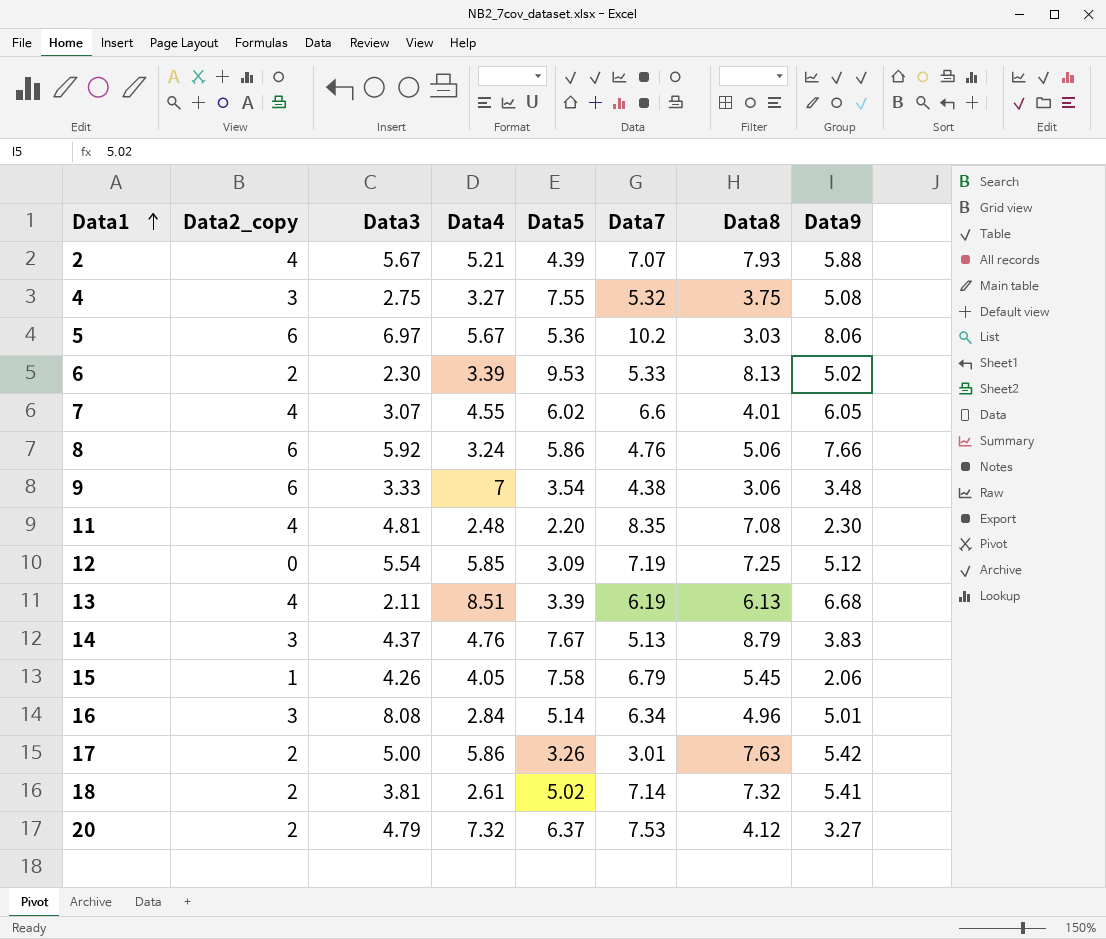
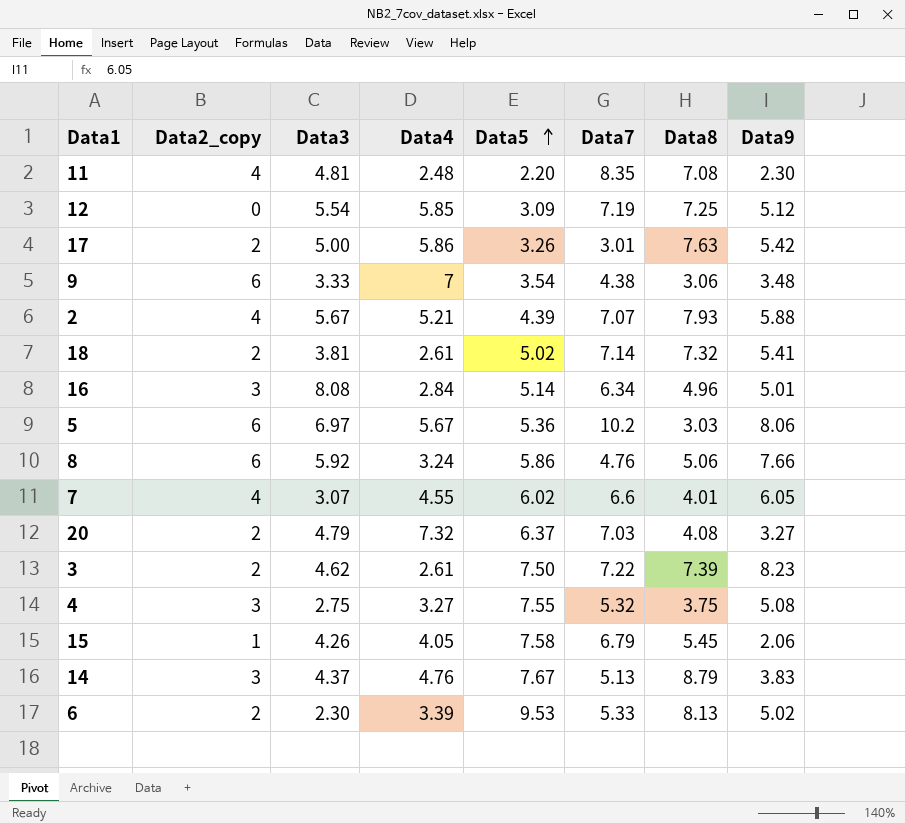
row order: Data1 ascending -> Data5 ascending
row 13: 4 | 2.11 | 8.51 | 3.39 | 6.19 | 6.13 | 6.68 -> none
20 | Data7: 7.53 -> 7.03
20 | Data8: 4.12 -> 4.08
row 3: none -> 2 | 4.62 | 2.61 | 7.50 | 7.22 | 7.39 | 8.23

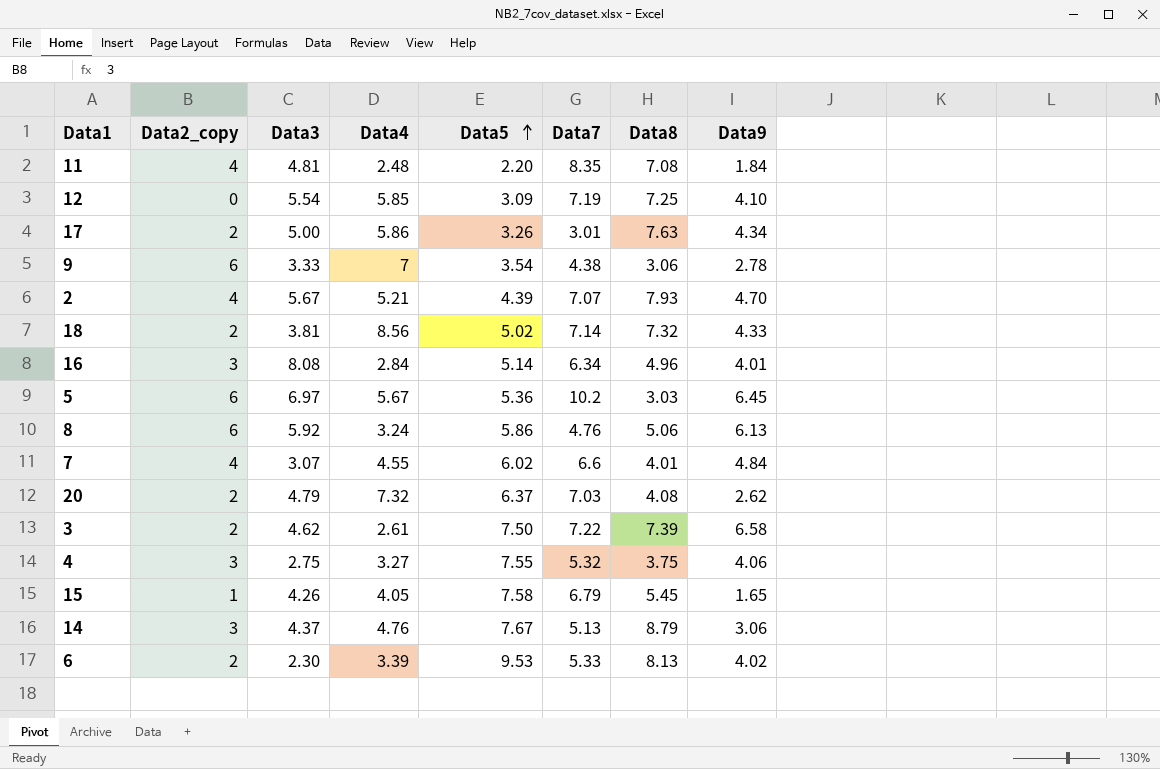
11 | Data9: 2.30 -> 1.84
12 | Data9: 5.12 -> 4.10
17 | Data9: 5.42 -> 4.34
9 | Data9: 3.48 -> 2.78
2 | Data9: 5.88 -> 4.70
18 | Data4: 2.61 -> 8.56
18 | Data9: 5.41 -> 4.33
16 | Data9: 5.01 -> 4.01
5 | Data9: 8.06 -> 6.45
8 | Data9: 7.66 -> 6.13
7 | Data9: 6.05 -> 4.84
20 | Data9: 3.27 -> 2.62
3 | Data9: 8.23 -> 6.58
4 | Data9: 5.08 -> 4.06
15 | Data9: 2.06 -> 1.65
14 | Data9: 3.83 -> 3.06
6 | Data9: 5.02 -> 4.02

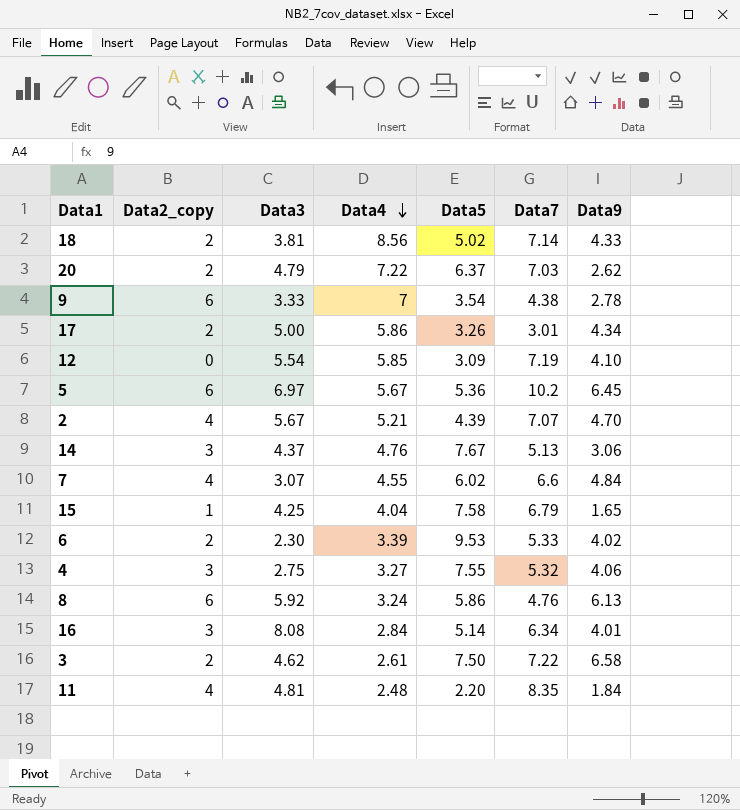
row order: Data5 ascending -> Data4 descending
column Data8 | position: 7 -> none
20 | Data4: 7.32 -> 7.22
15 | Data3: 4.26 -> 4.25
15 | Data4: 4.05 -> 4.04

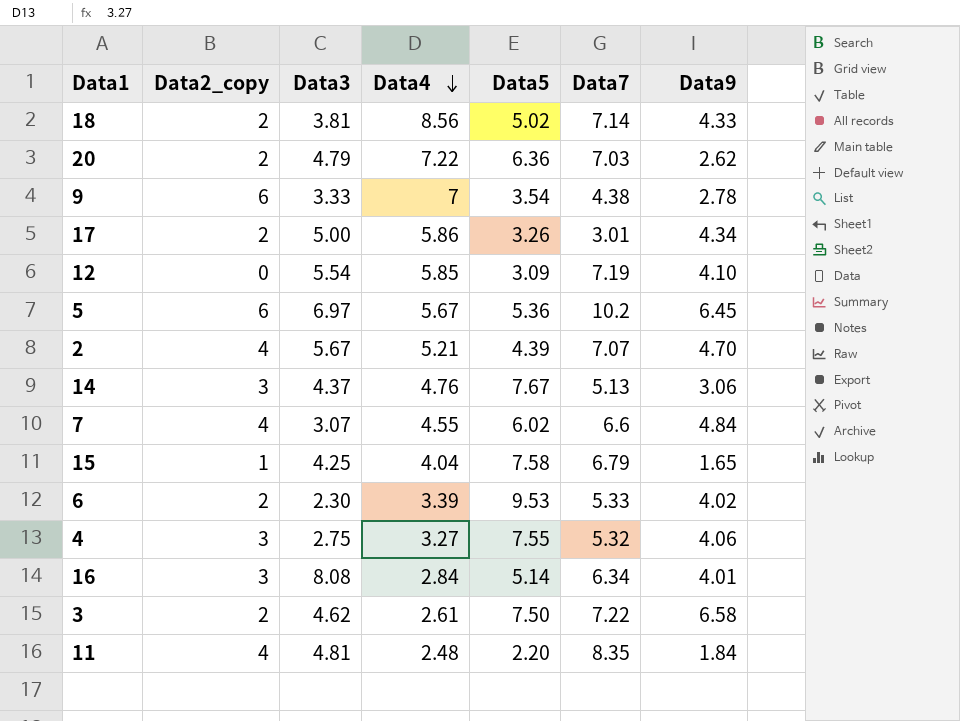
row 8: 6 | 5.92 | 3.24 | 5.86 | 4.76 | 6.13 -> none
20 | Data5: 6.37 -> 6.36

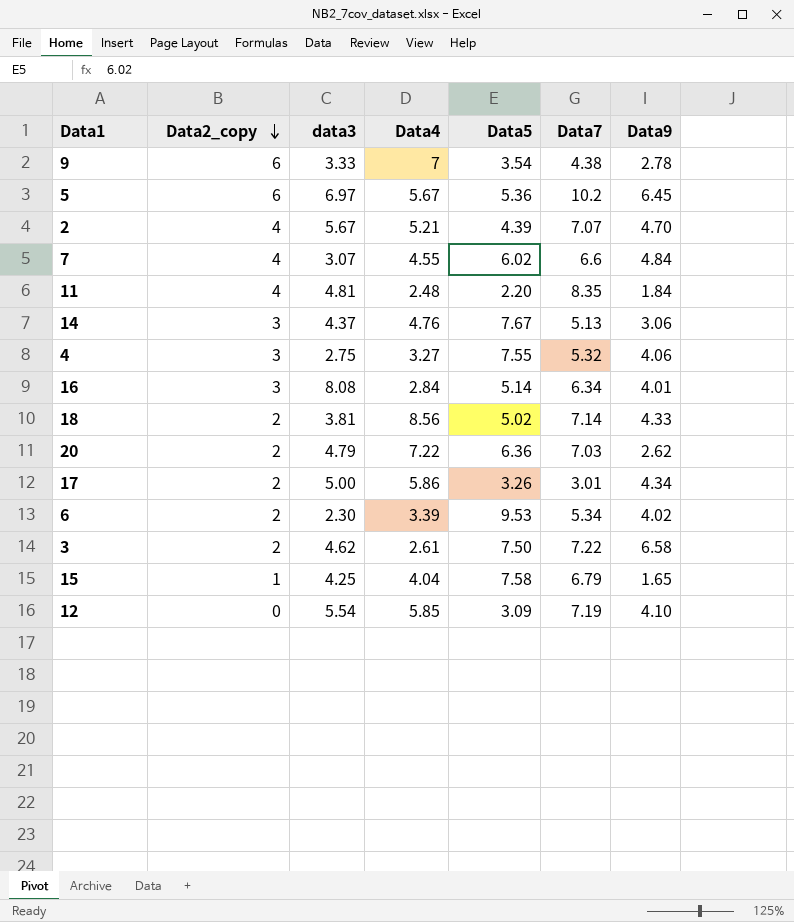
row order: Data4 descending -> Data2_copy descending
column name: Data3 -> data3
6 | Data7: 5.33 -> 5.34

